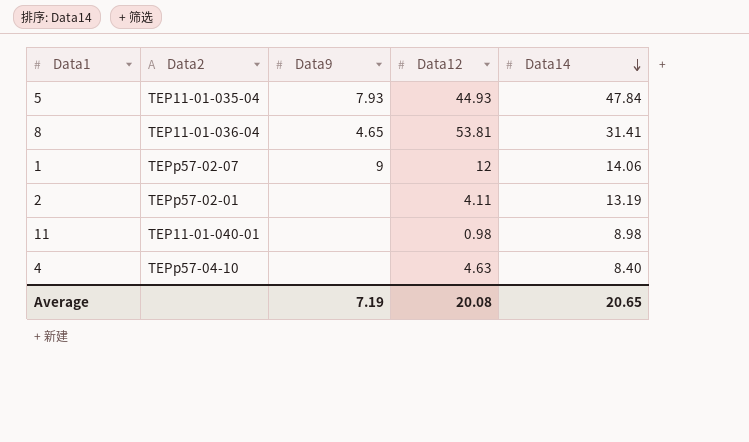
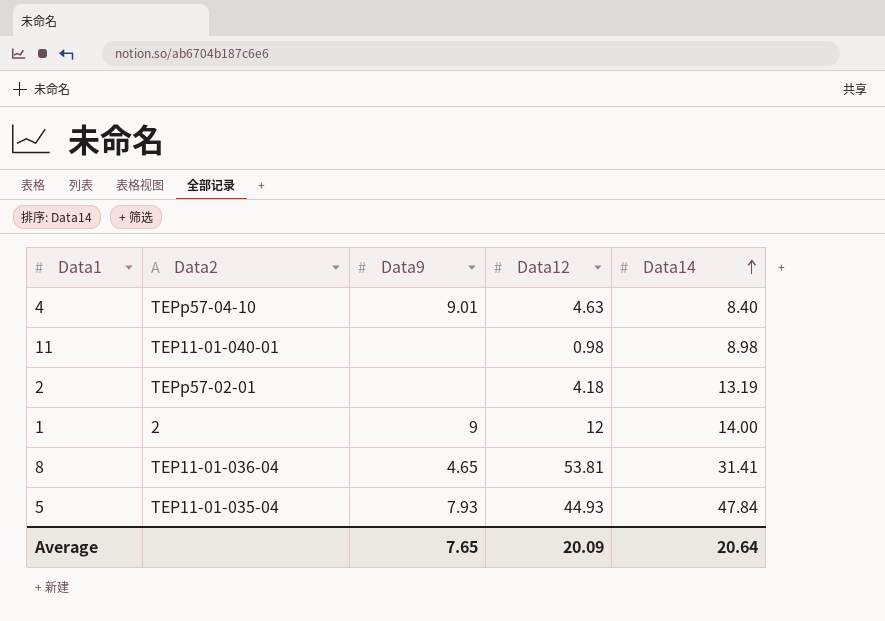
row order: Data14 descending -> Data14 ascending
4 | Data9: none -> 9.01
2 | Data12: 4.11 -> 4.18
1 | Data2: ТЕРр57-02-07 -> 2
1 | Data14: 14.06 -> 14.00
Average | Data9: 7.19 -> 7.65
Average | Data12: 20.08 -> 20.09
Average | Data14: 20.65 -> 20.64

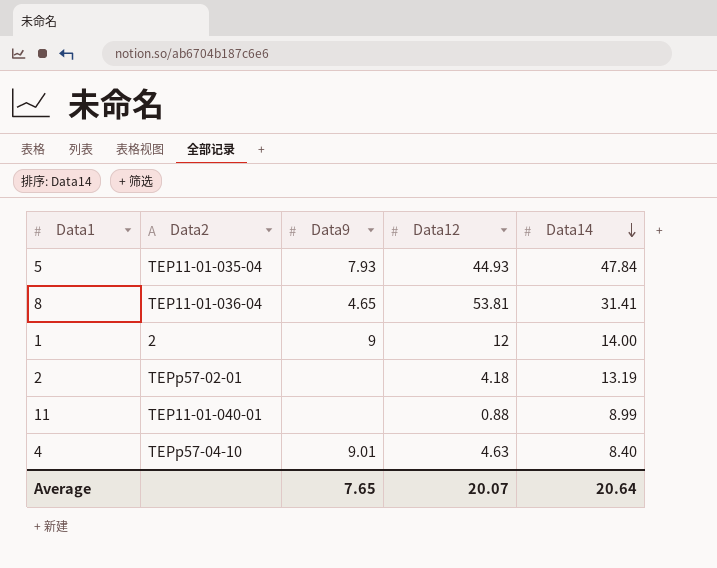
row order: Data14 ascending -> Data14 descending
11 | Data12: 0.98 -> 0.88
11 | Data14: 8.98 -> 8.99
Average | Data12: 20.09 -> 20.07

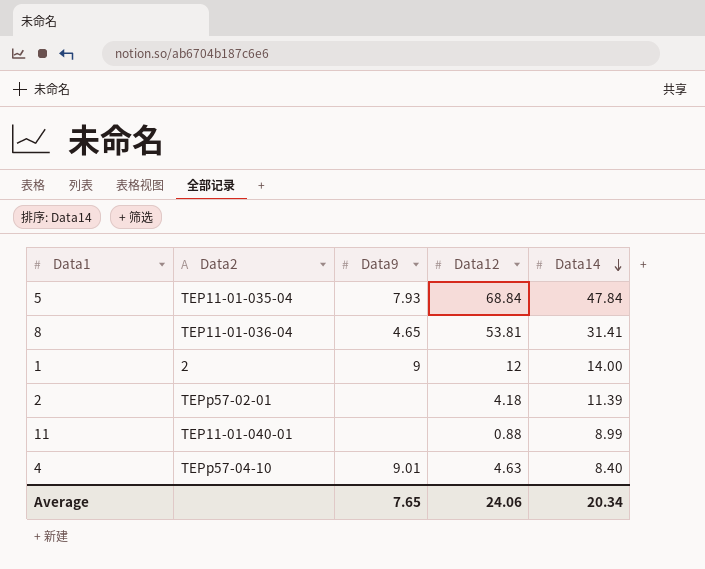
5 | Data12: 44.93 -> 68.84
2 | Data14: 13.19 -> 11.39
Average | Data12: 20.07 -> 24.06
Average | Data14: 20.64 -> 20.34

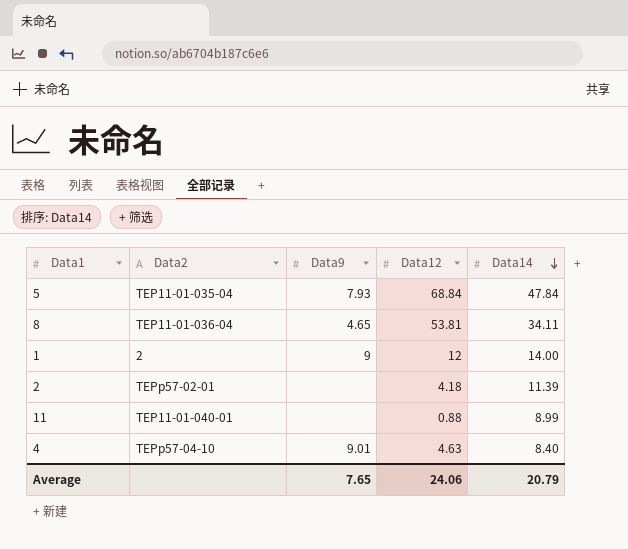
8 | Data14: 31.41 -> 34.11
Average | Data14: 20.34 -> 20.79

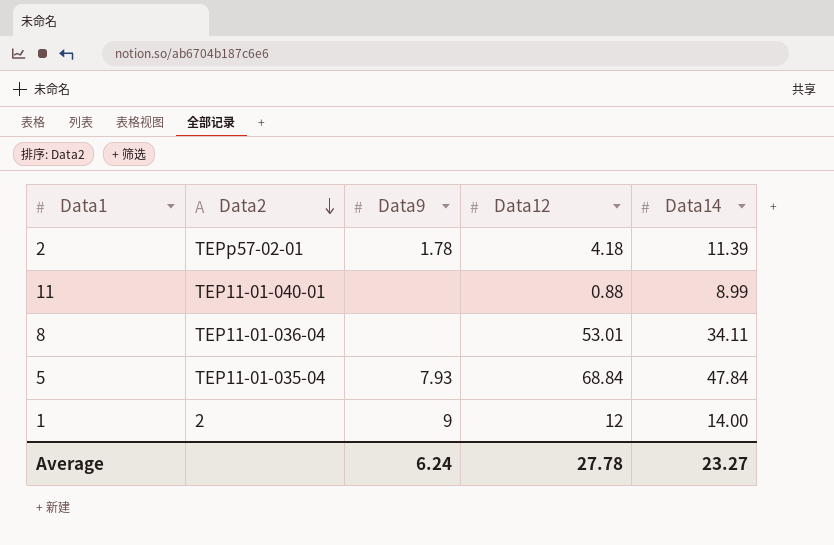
row order: Data14 descending -> Data2 descending
row 4: ТЕРр57-04-10 | 9.01 | 4.63 | 8.40 -> none
2 | Data9: none -> 1.78
8 | Data9: 4.65 -> none
8 | Data12: 53.81 -> 53.01
Average | Data9: 7.65 -> 6.24
Average | Data12: 24.06 -> 27.78
Average | Data14: 20.79 -> 23.27

